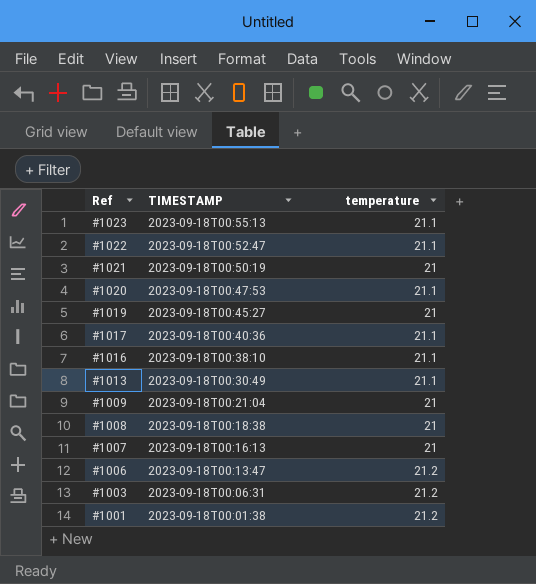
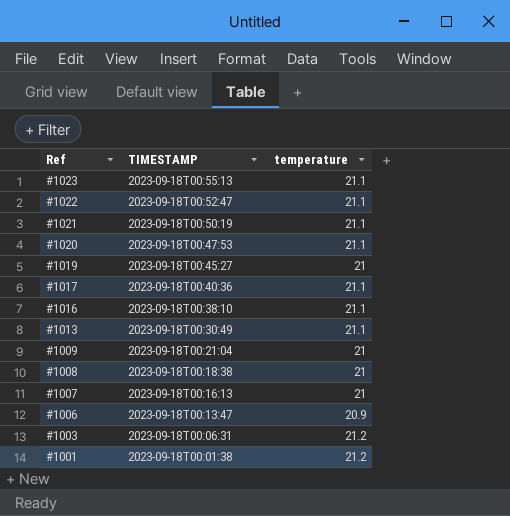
#1021 | temperature: 21 -> 21.1
#1006 | temperature: 21.2 -> 20.9

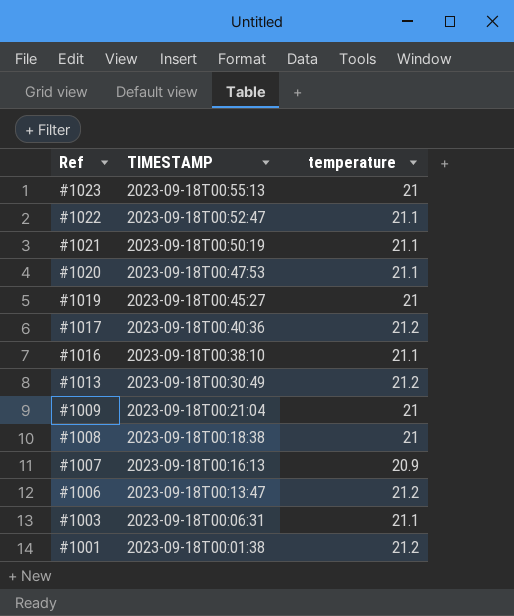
#1023 | temperature: 21.1 -> 21
#1017 | temperature: 21.1 -> 21.2
#1013 | temperature: 21.1 -> 21.2
#1007 | temperature: 21 -> 20.9
#1006 | temperature: 20.9 -> 21.2
#1003 | temperature: 21.2 -> 21.1

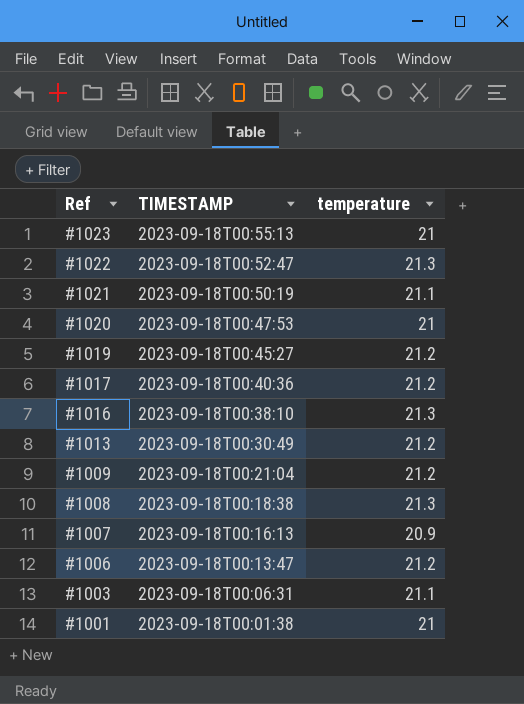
#1022 | temperature: 21.1 -> 21.3
#1020 | temperature: 21.1 -> 21
#1019 | temperature: 21 -> 21.2
#1016 | temperature: 21.1 -> 21.3
#1009 | temperature: 21 -> 21.2
#1008 | temperature: 21 -> 21.3
#1001 | temperature: 21.2 -> 21

